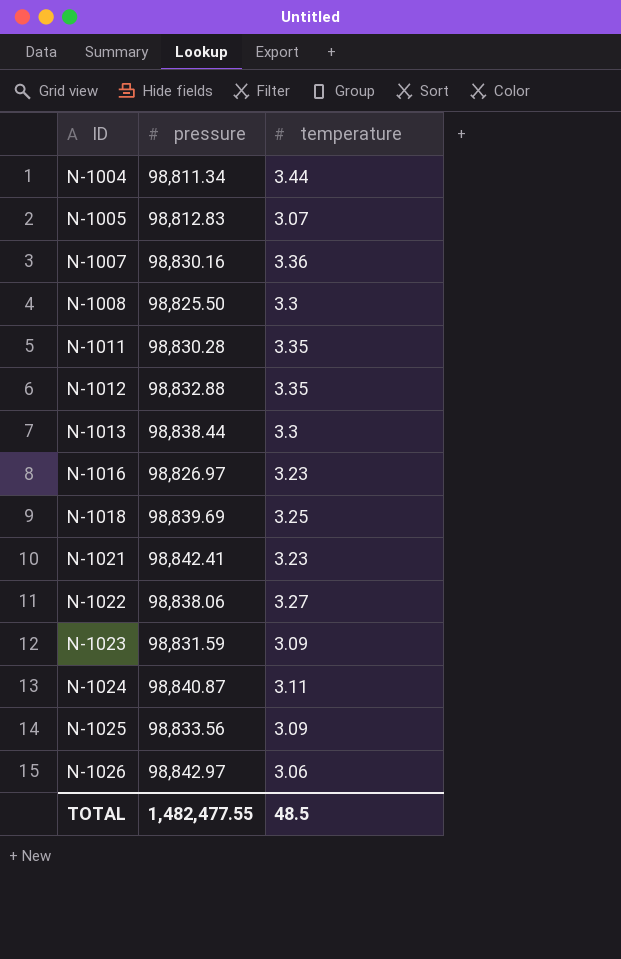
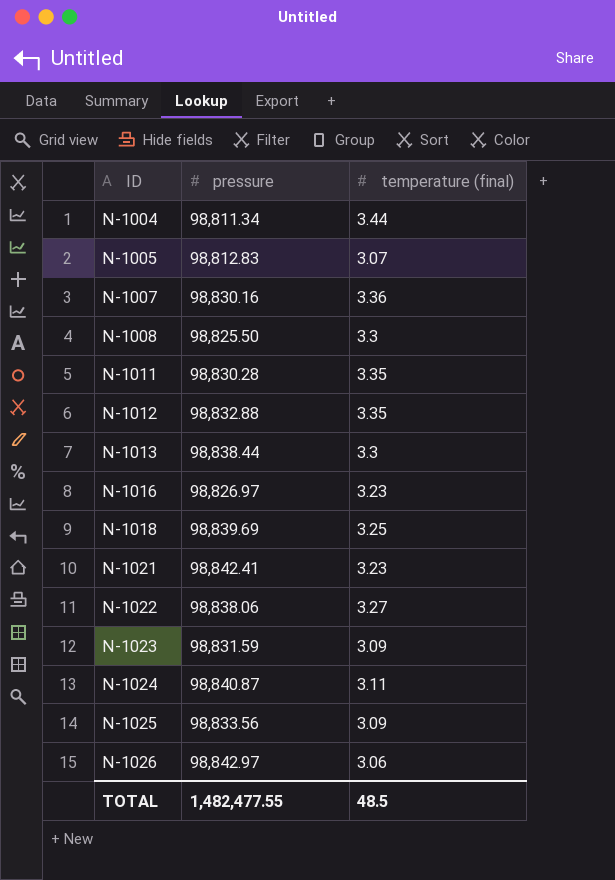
column name: temperature -> temperature (final)

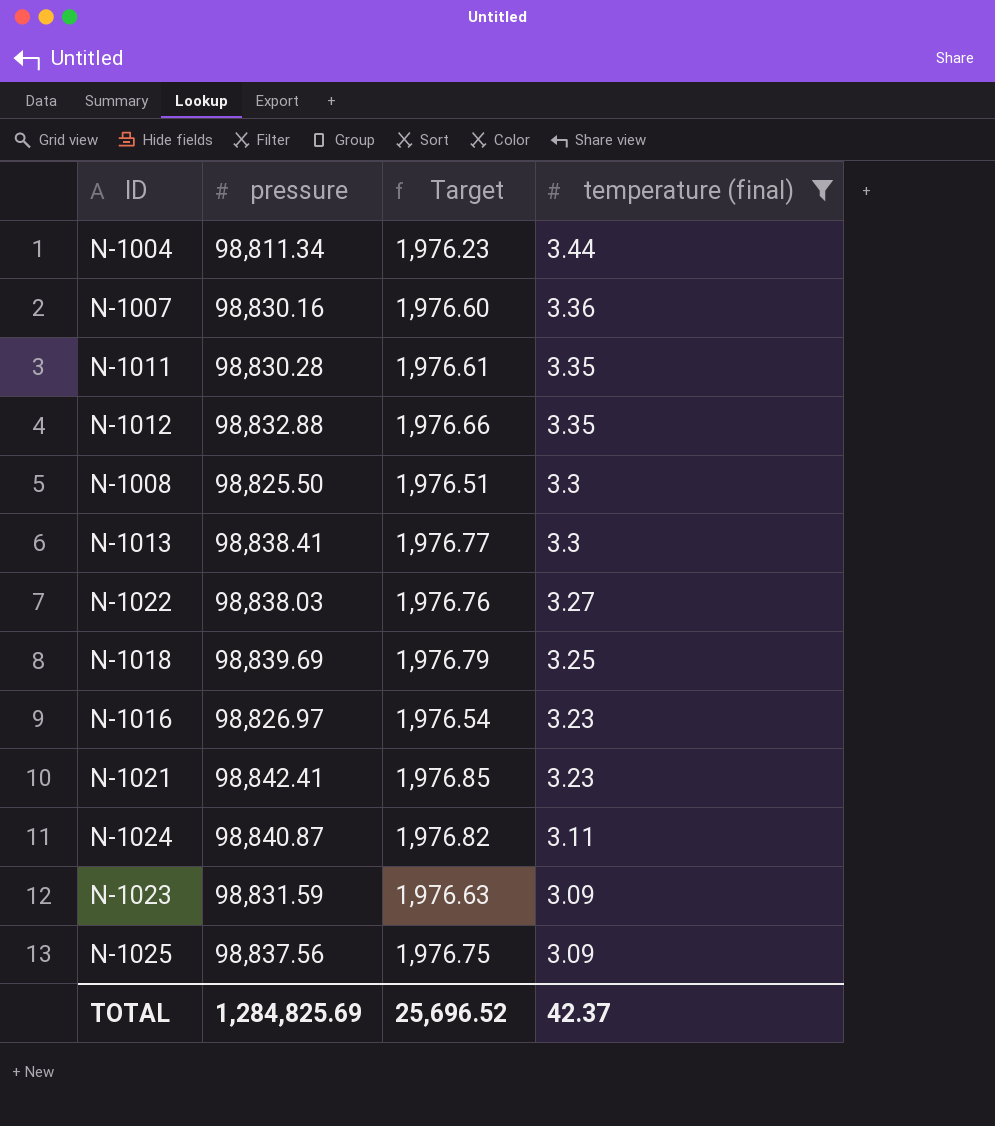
filter: none -> temperature (final) >= 3.09
row order: ID ascending -> temperature (final) descending
column Target | formula: none -> [pressure] * 0.02
N-1013 | pressure: 98,838.44 -> 98,838.41
N-1022 | pressure: 98,838.06 -> 98,838.03
N-1025 | pressure: 98,833.56 -> 98,837.56
TOTAL | pressure: 1,482,477.55 -> 1,284,825.69
TOTAL | temperature (final): 48.5 -> 42.37

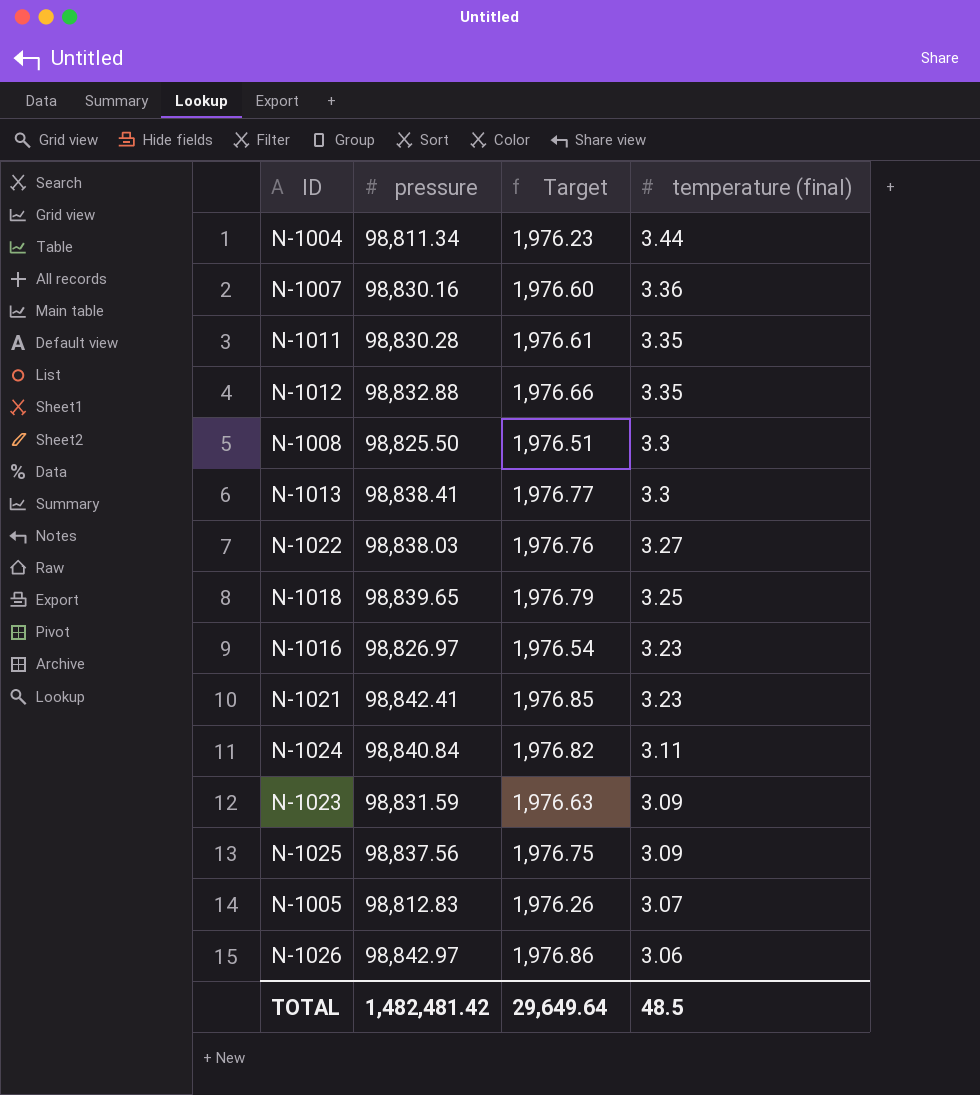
filter: temperature (final) >= 3.09 -> none
N-1018 | pressure: 98,839.69 -> 98,839.65
N-1024 | pressure: 98,840.87 -> 98,840.84
TOTAL | pressure: 1,284,825.69 -> 1,482,481.42
TOTAL | Target: 25,696.52 -> 29,649.64
TOTAL | temperature (final): 42.37 -> 48.5

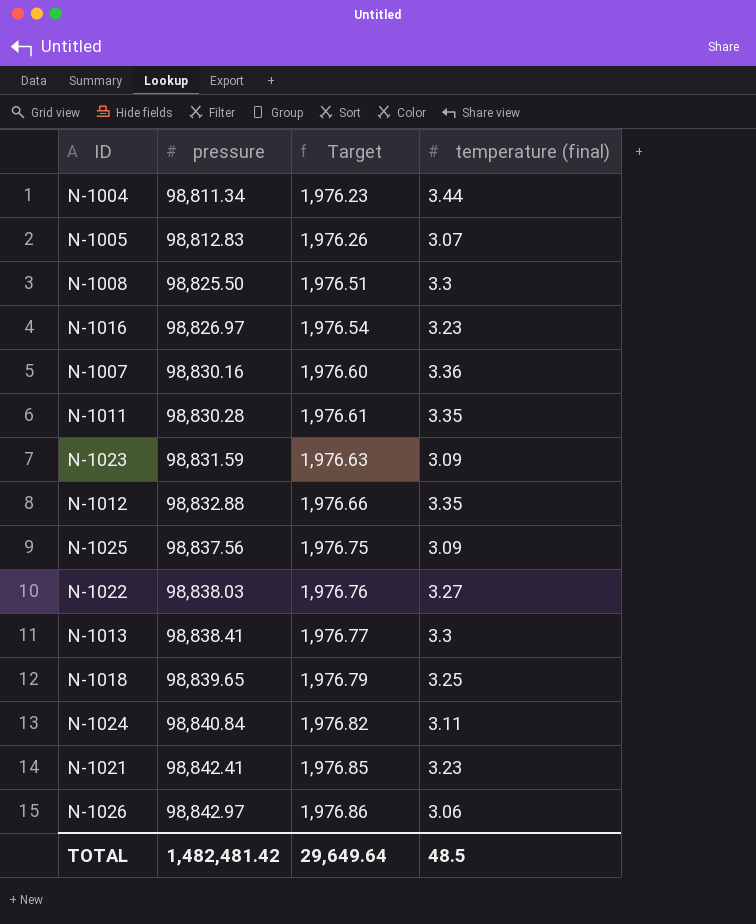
row order: temperature (final) descending -> pressure ascending

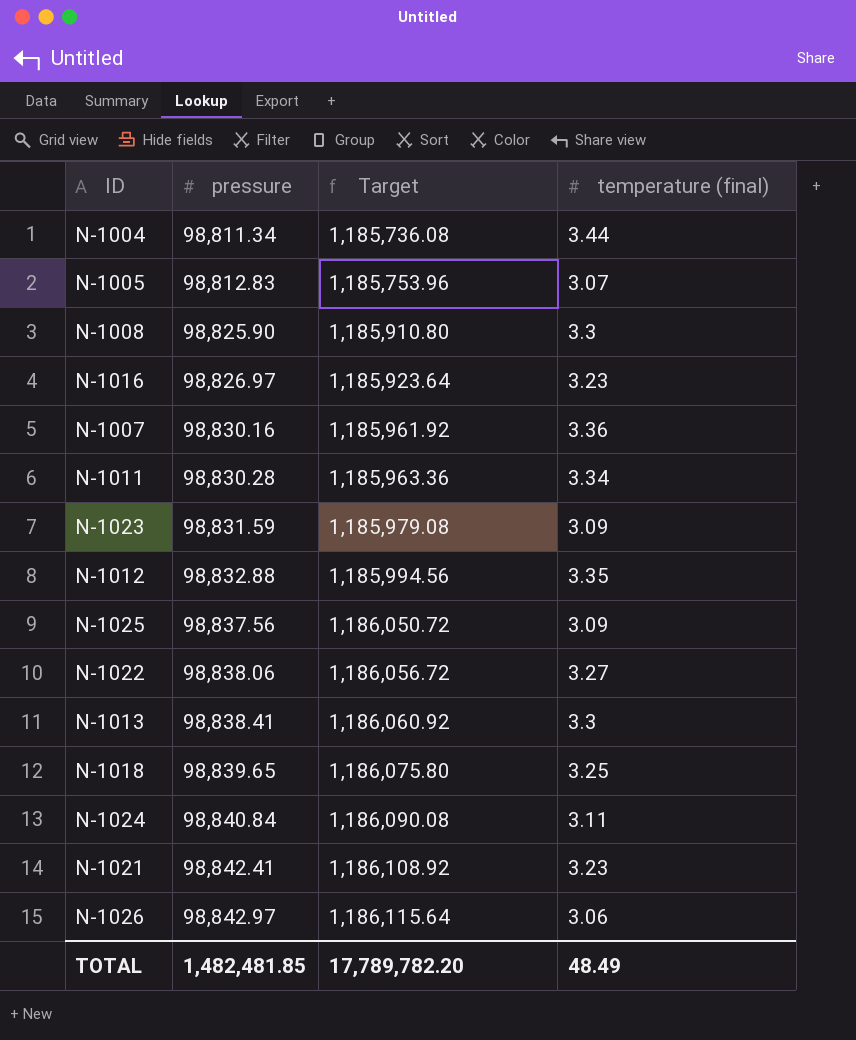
column Target | formula: [pressure] * 0.02 -> [pressure] * 12
N-1008 | pressure: 98,825.50 -> 98,825.90
N-1011 | temperature (final): 3.35 -> 3.34
N-1022 | pressure: 98,838.03 -> 98,838.06
TOTAL | pressure: 1,482,481.42 -> 1,482,481.85
TOTAL | Target: 29,649.64 -> 17,789,782.20
TOTAL | temperature (final): 48.5 -> 48.49

